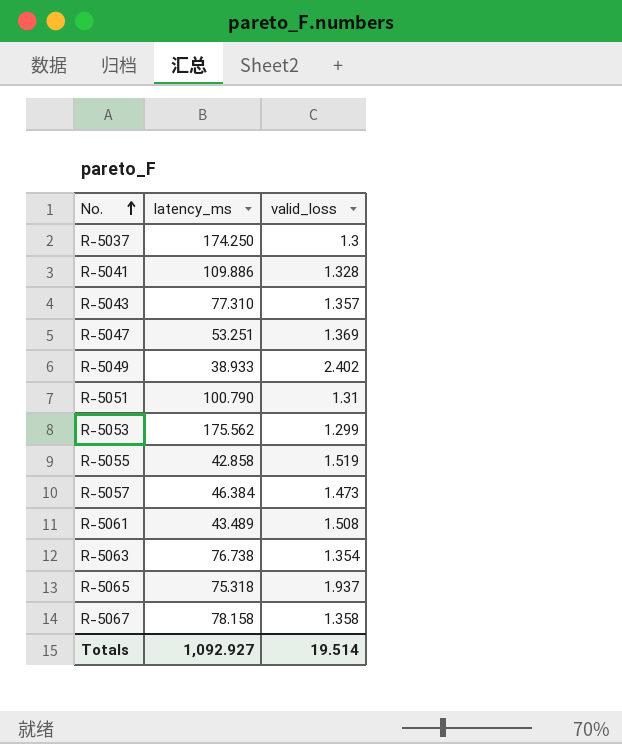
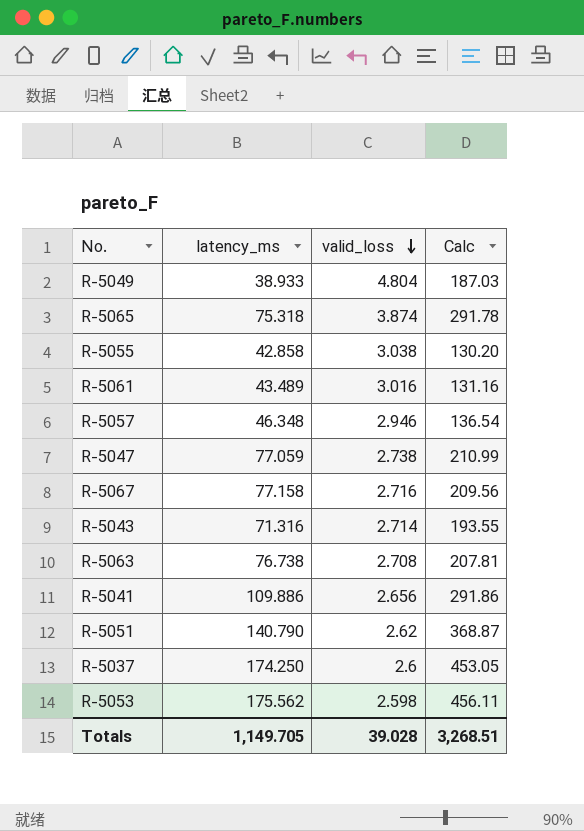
row order: No. ascending -> valid_loss descending
column Calc | formula: none -> [latency_ms] * [valid_loss]
R-5049 | valid_loss: 2.402 -> 4.804
R-5065 | valid_loss: 1.937 -> 3.874
R-5055 | valid_loss: 1.519 -> 3.038
R-5061 | valid_loss: 1.508 -> 3.016
R-5057 | latency_ms: 46.384 -> 46.348
R-5057 | valid_loss: 1.473 -> 2.946
R-5047 | latency_ms: 53.251 -> 77.059
R-5047 | valid_loss: 1.369 -> 2.738
R-5067 | latency_ms: 78.158 -> 77.158
R-5067 | valid_loss: 1.358 -> 2.716
R-5043 | latency_ms: 77.310 -> 71.316
R-5043 | valid_loss: 1.357 -> 2.714
R-5063 | valid_loss: 1.354 -> 2.708
R-5041 | valid_loss: 1.328 -> 2.656
R-5051 | latency_ms: 100.790 -> 140.790
R-5051 | valid_loss: 1.31 -> 2.62
R-5037 | valid_loss: 1.3 -> 2.6
R-5053 | valid_loss: 1.299 -> 2.598
Totals | latency_ms: 1,092.927 -> 1,149.705
Totals | valid_loss: 19.514 -> 39.028

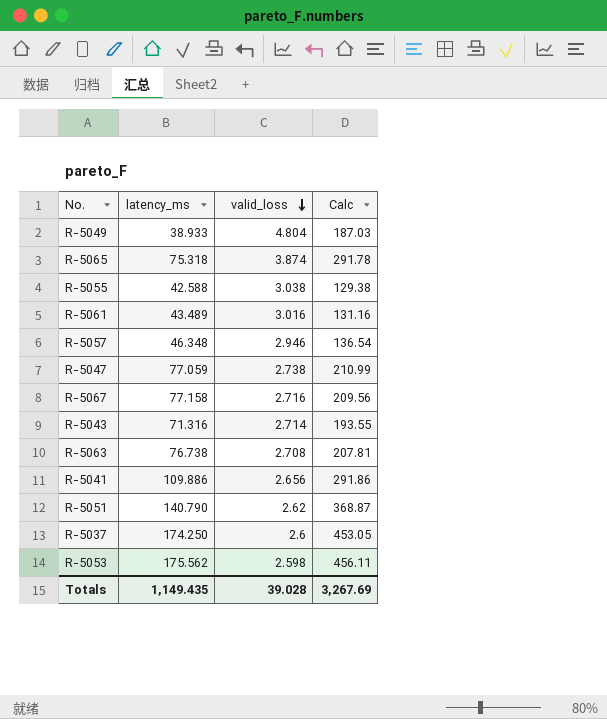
R-5055 | latency_ms: 42.858 -> 42.588
R-5055 | Calc: 130.20 -> 129.38
Totals | latency_ms: 1,149.705 -> 1,149.435
Totals | Calc: 3,268.51 -> 3,267.69

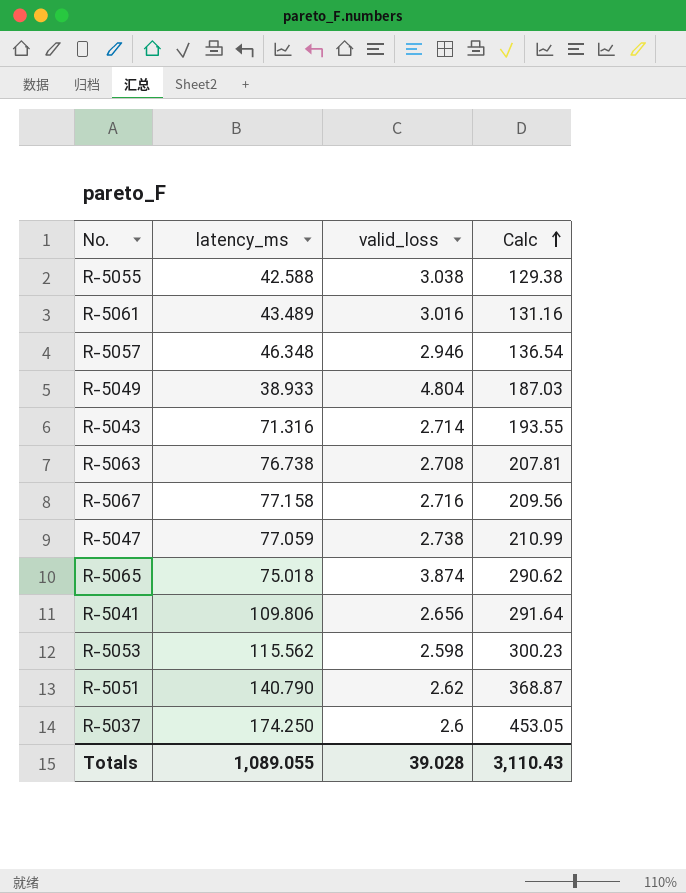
row order: valid_loss descending -> Calc ascending
R-5065 | latency_ms: 75.318 -> 75.018
R-5065 | Calc: 291.78 -> 290.62
R-5041 | latency_ms: 109.886 -> 109.806
R-5041 | Calc: 291.86 -> 291.64
R-5053 | latency_ms: 175.562 -> 115.562
R-5053 | Calc: 456.11 -> 300.23
Totals | latency_ms: 1,149.435 -> 1,089.055
Totals | Calc: 3,267.69 -> 3,110.43

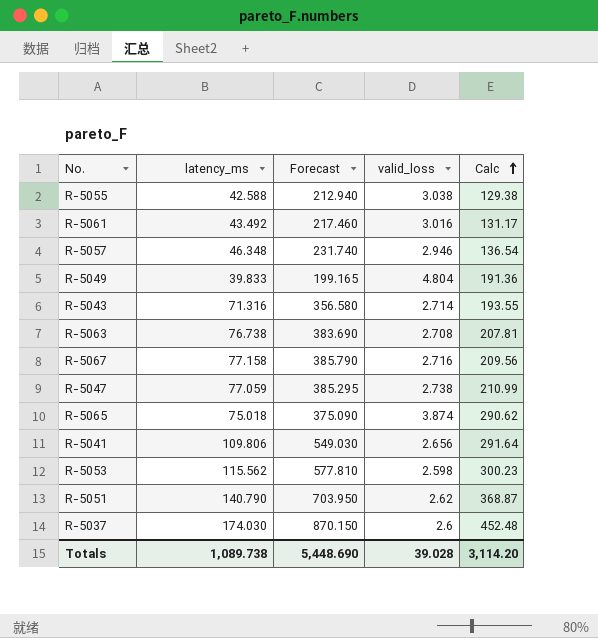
column Forecast | formula: none -> [latency_ms] * 5
R-5061 | latency_ms: 43.489 -> 43.492
R-5061 | Calc: 131.16 -> 131.17
R-5049 | latency_ms: 38.933 -> 39.833
R-5049 | Calc: 187.03 -> 191.36
R-5037 | latency_ms: 174.250 -> 174.030
R-5037 | Calc: 453.05 -> 452.48
Totals | latency_ms: 1,089.055 -> 1,089.738
Totals | Calc: 3,110.43 -> 3,114.20

